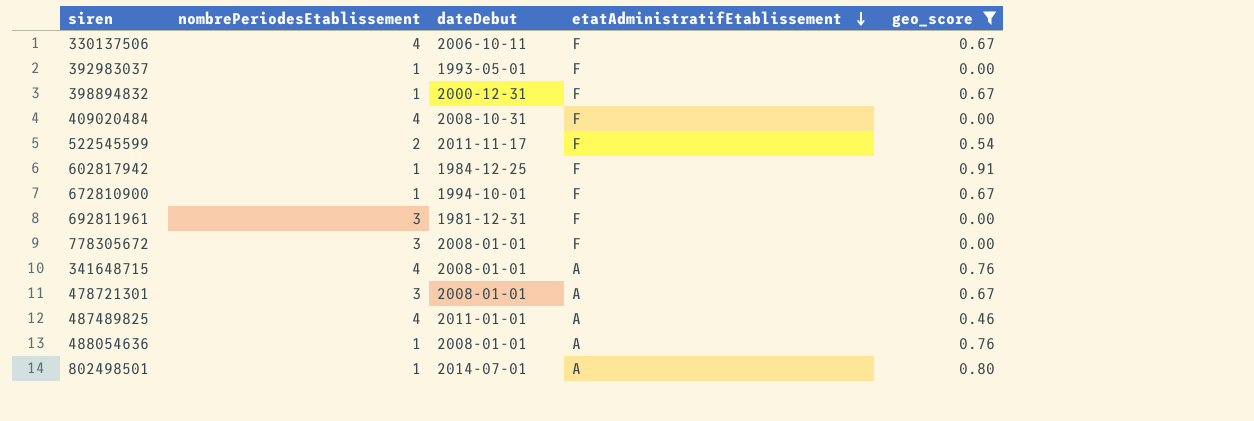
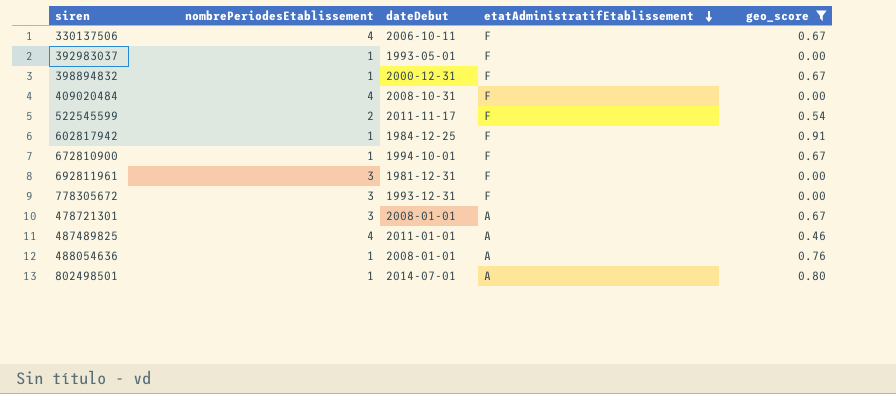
row 341648715: 4 | 2008-01-01 | A | 0.76 -> none
778305672 | dateDebut: 2008-01-01 -> 1993-12-31

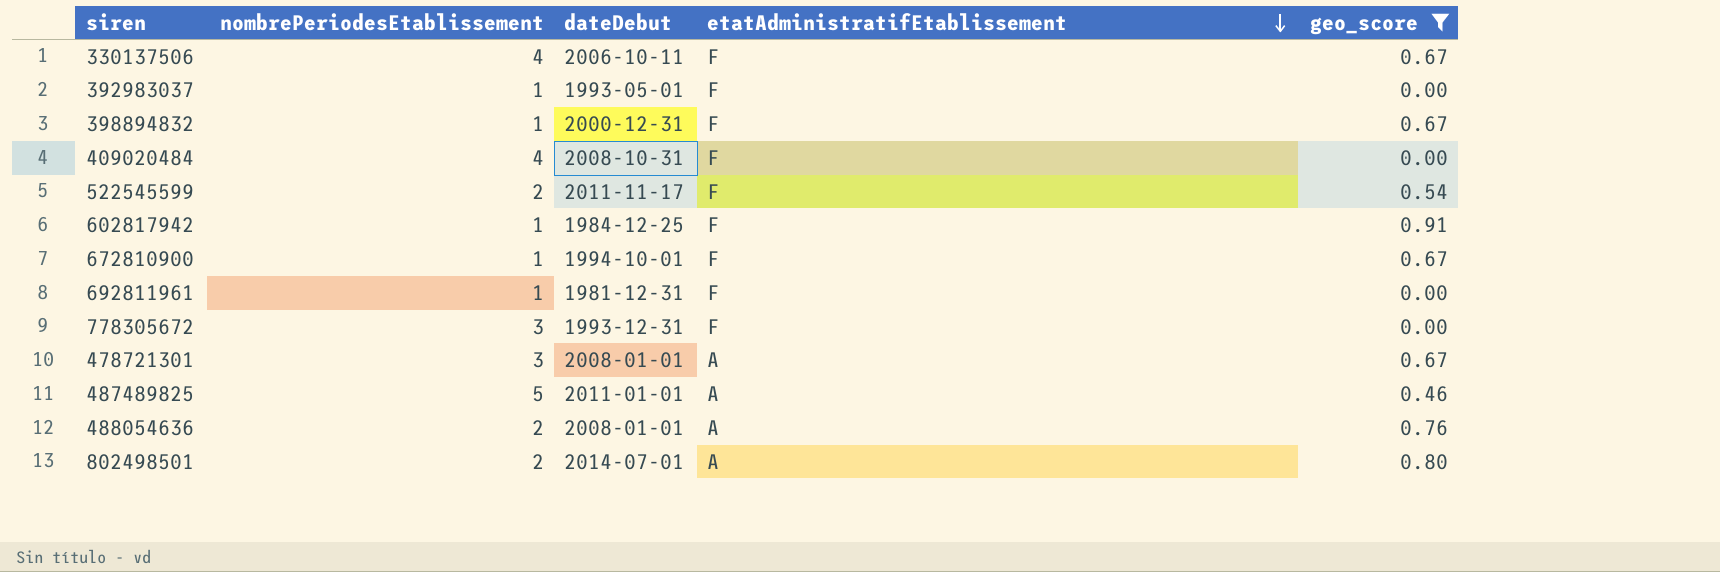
692811961 | nombrePeriodesEtablissement: 3 -> 1
487489825 | nombrePeriodesEtablissement: 4 -> 5
488054636 | nombrePeriodesEtablissement: 1 -> 2
802498501 | nombrePeriodesEtablissement: 1 -> 2

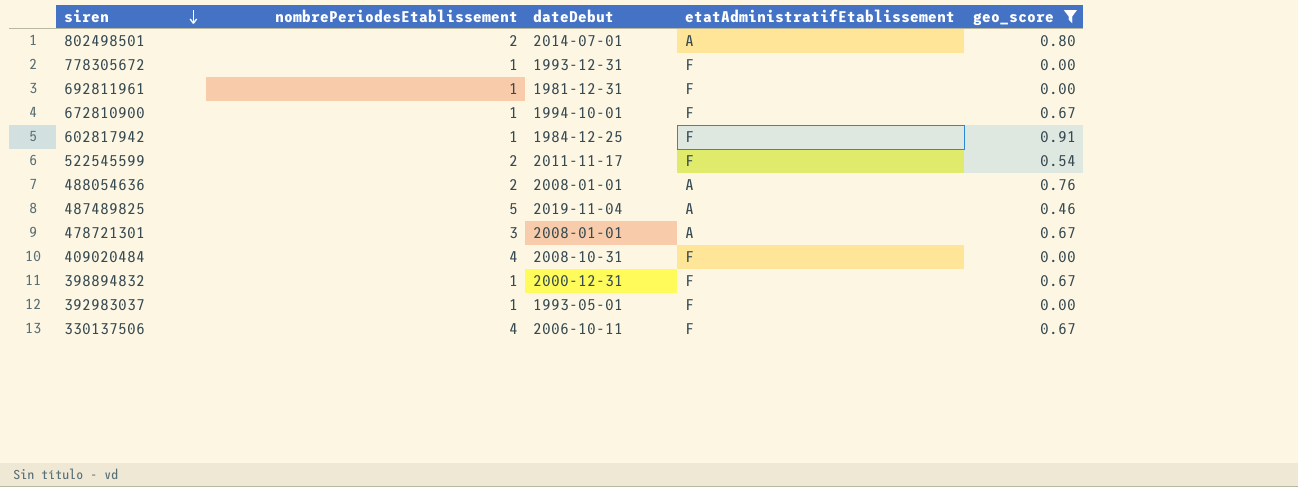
row order: etatAdministratifEtablissement descending -> siren descending
778305672 | nombrePeriodesEtablissement: 3 -> 1
487489825 | dateDebut: 2011-01-01 -> 2019-11-04

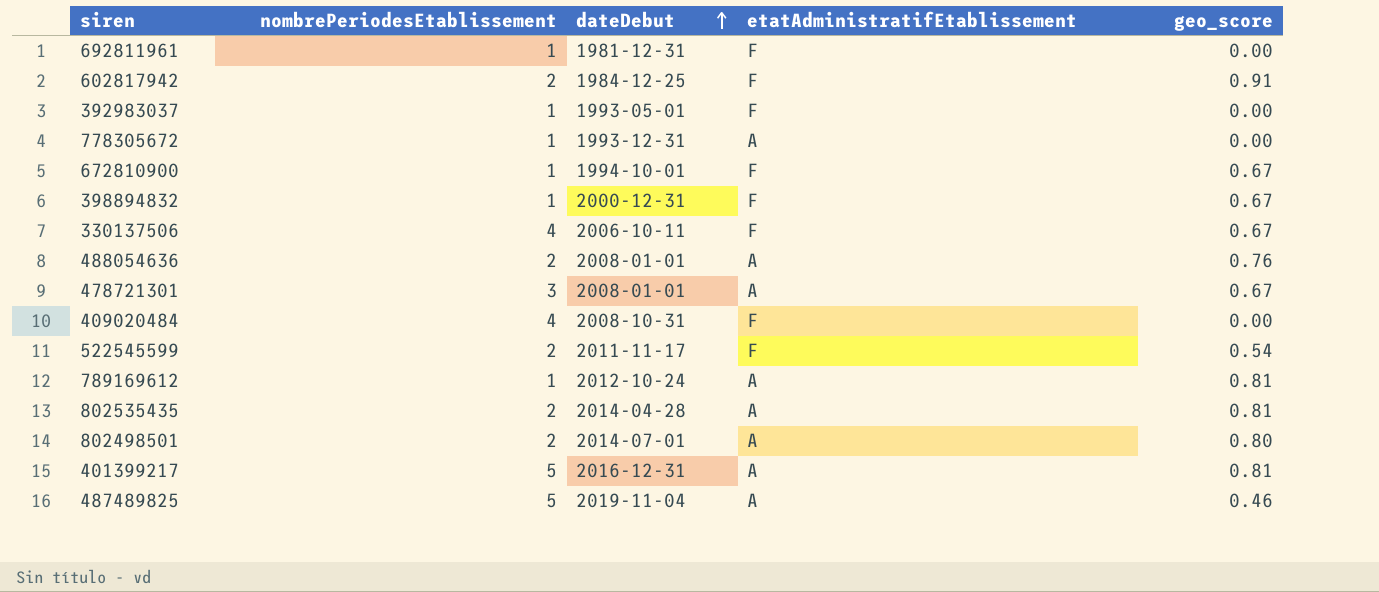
filter: geo_score != 0.81 -> none
row order: siren descending -> dateDebut ascending
602817942 | nombrePeriodesEtablissement: 1 -> 2
778305672 | etatAdministratifEtablissement: F -> A

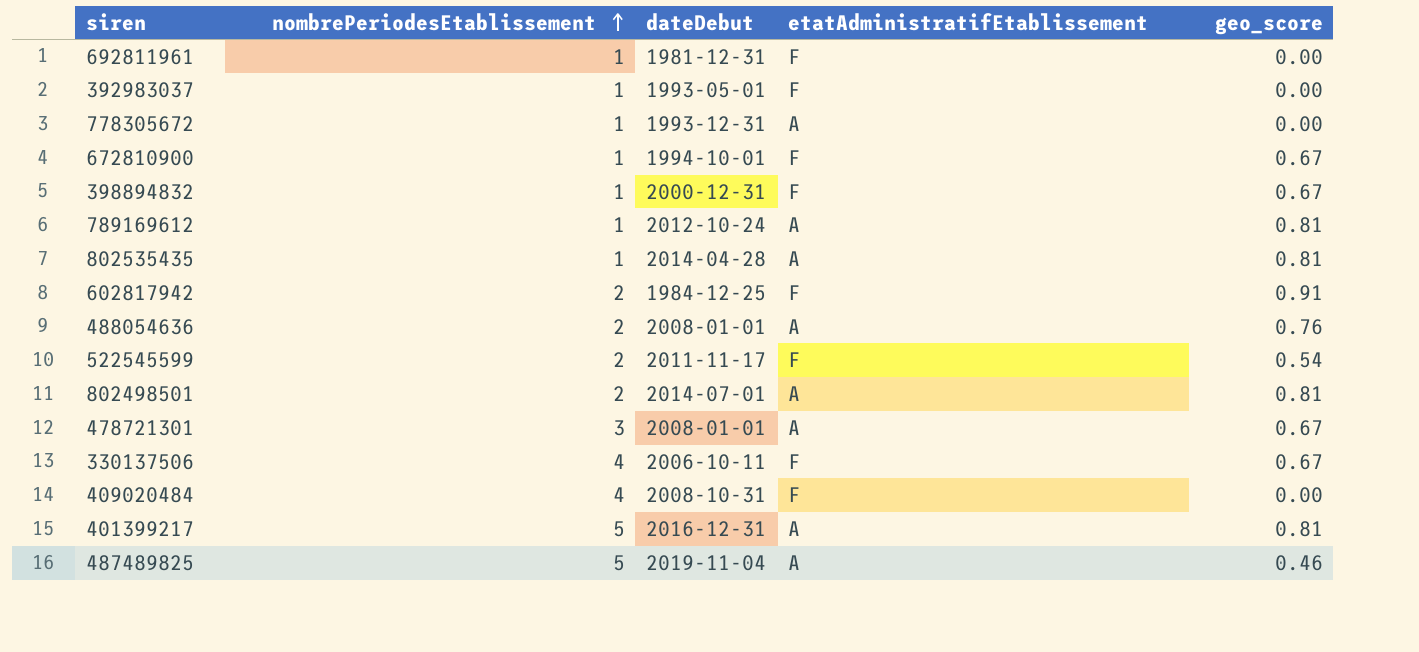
row order: dateDebut ascending -> nombrePeriodesEtablissement ascending
802535435 | nombrePeriodesEtablissement: 2 -> 1
802498501 | geo_score: 0.80 -> 0.81

